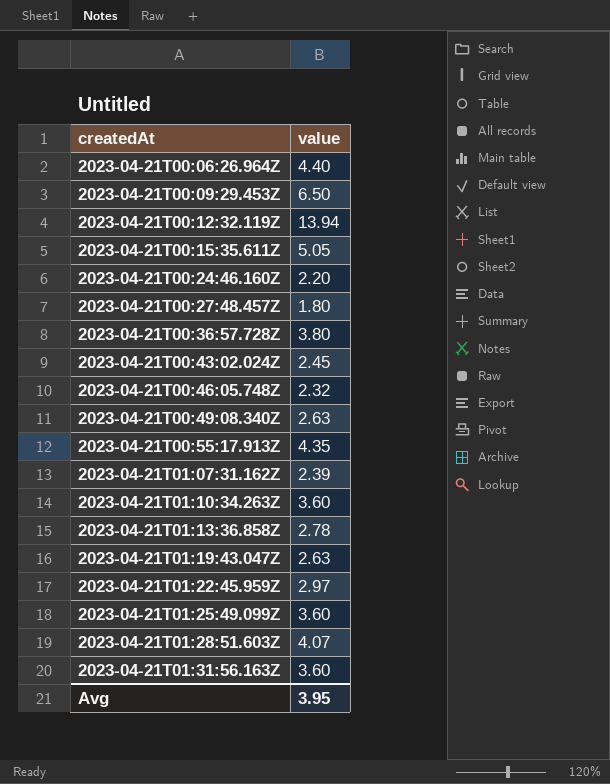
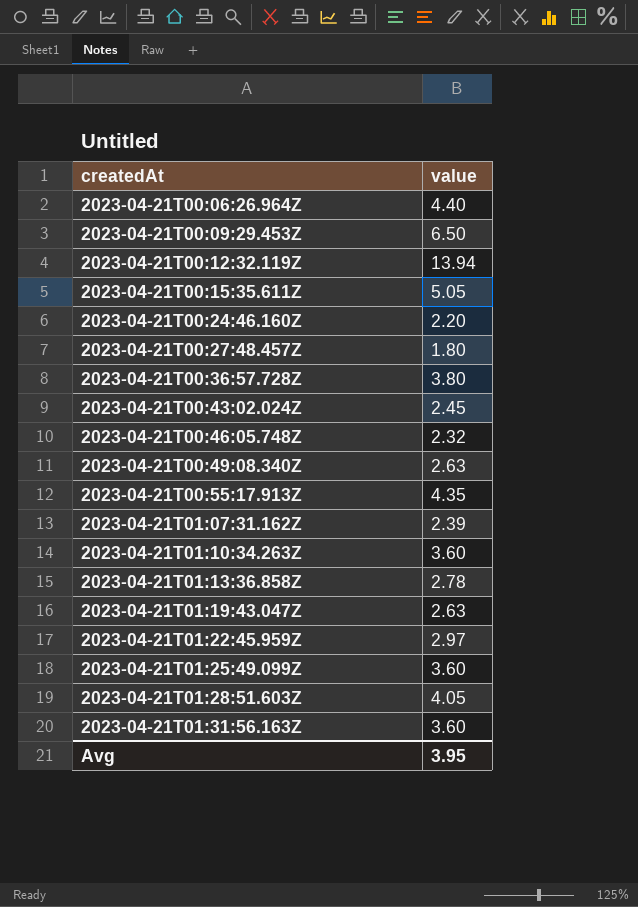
2023-04-21T01:28:51.603Z | value: 4.07 -> 4.05

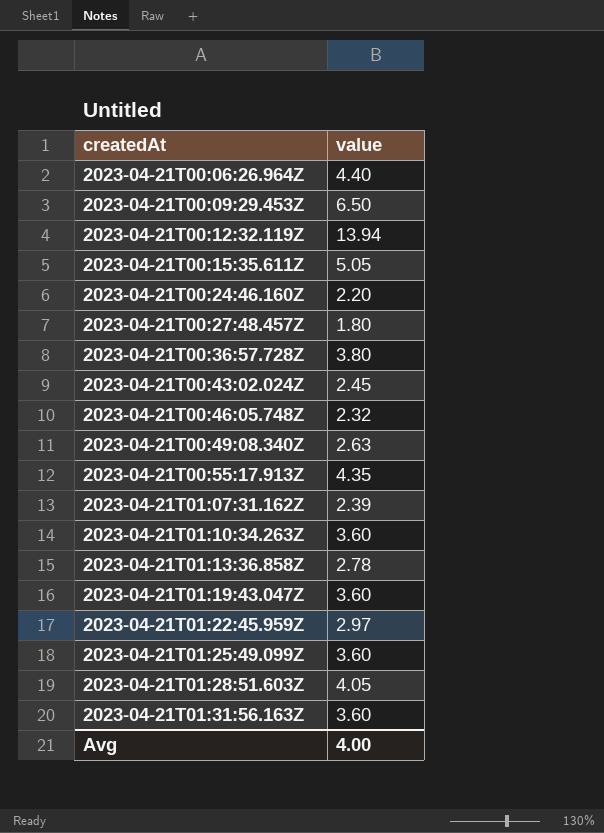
2023-04-21T01:19:43.047Z | value: 2.63 -> 3.60
Avg | value: 3.95 -> 4.00

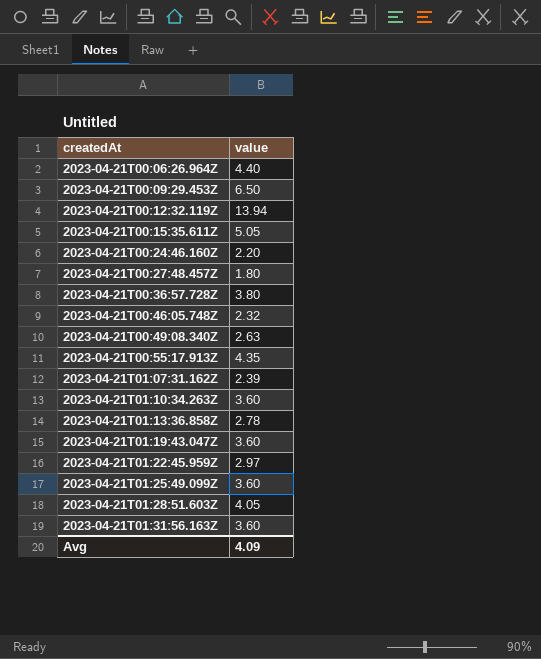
row 2023-04-21T00:43:02.024Z: 2.45 -> none
Avg | value: 4.00 -> 4.09

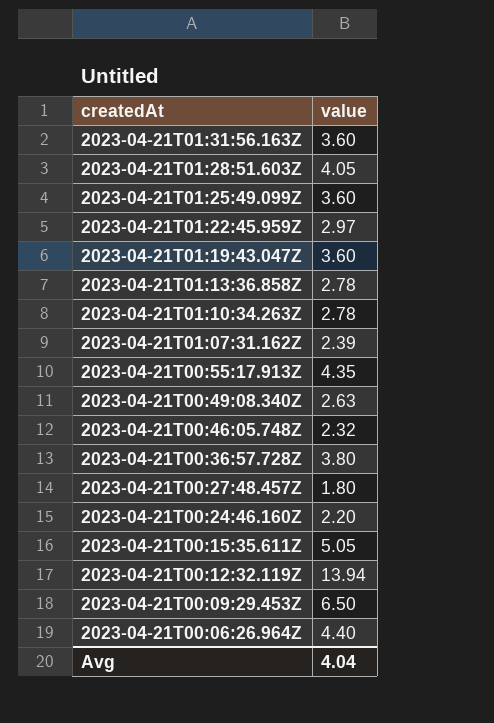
row order: createdAt ascending -> createdAt descending
2023-04-21T01:10:34.263Z | value: 3.60 -> 2.78
Avg | value: 4.09 -> 4.04

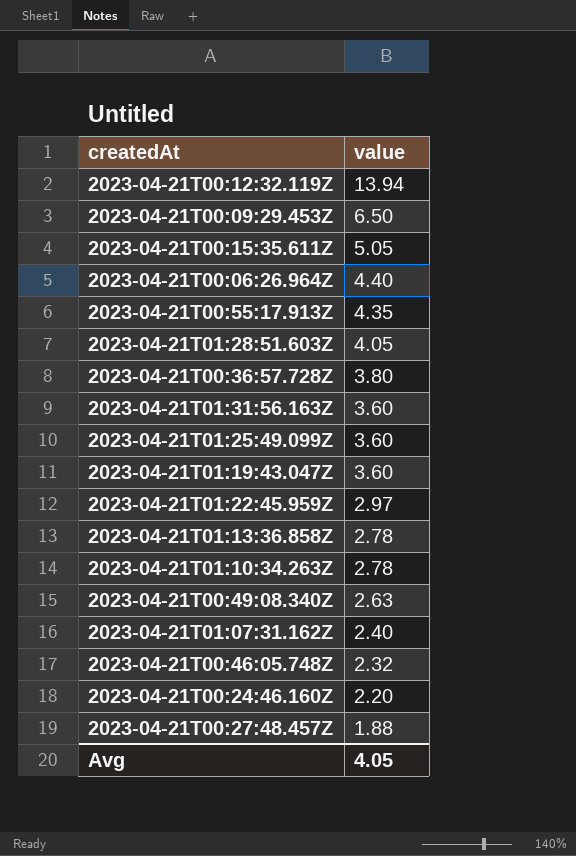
row order: createdAt descending -> value descending
2023-04-21T01:07:31.162Z | value: 2.39 -> 2.40
2023-04-21T00:27:48.457Z | value: 1.80 -> 1.88
Avg | value: 4.04 -> 4.05

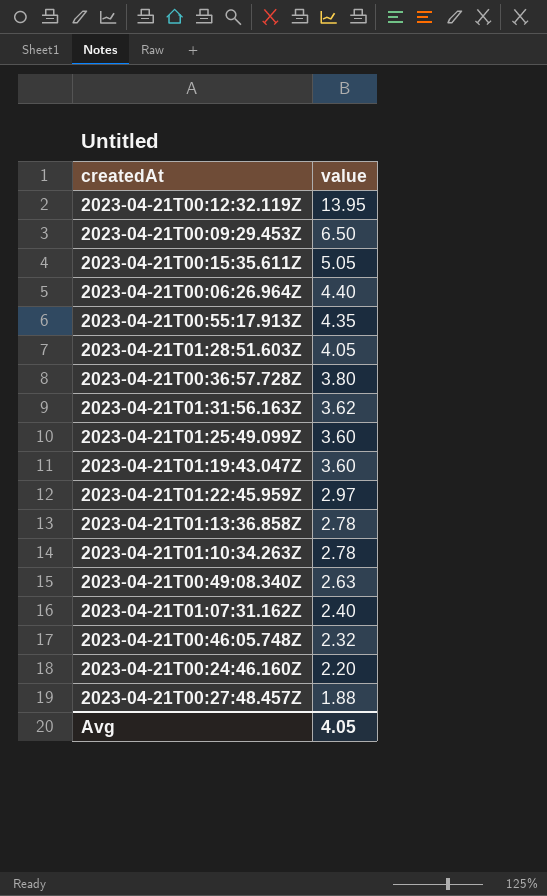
2023-04-21T00:12:32.119Z | value: 13.94 -> 13.95
2023-04-21T01:31:56.163Z | value: 3.60 -> 3.62

